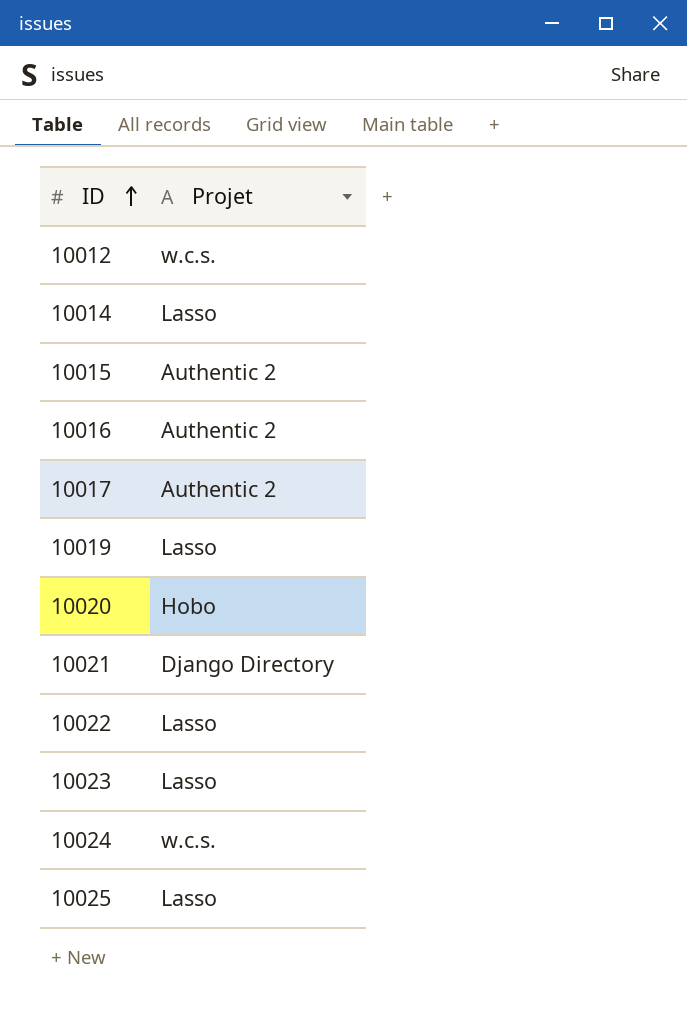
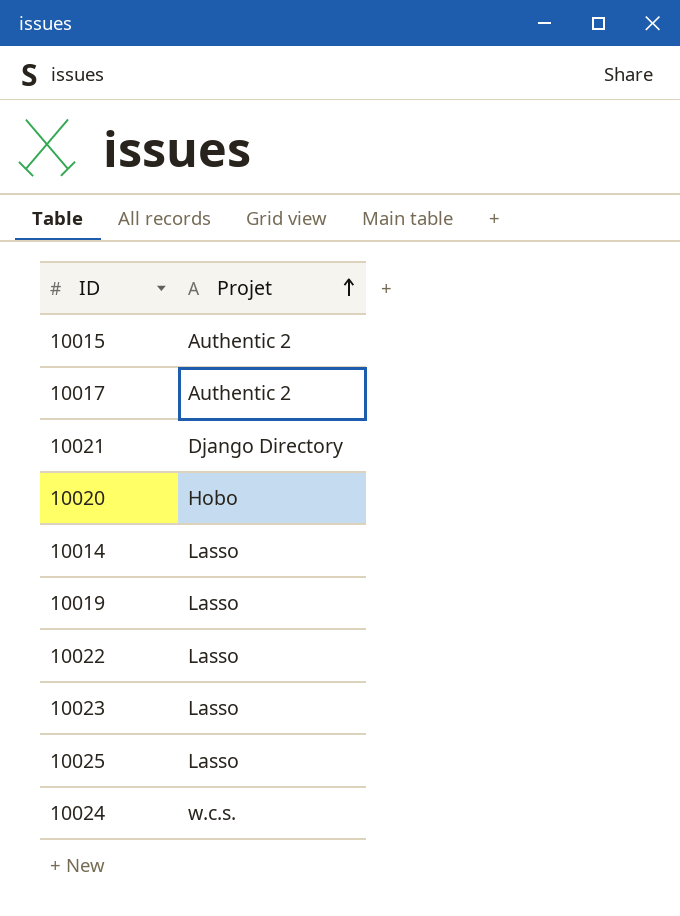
row order: ID ascending -> Projet ascending
row 10012: w.c.s. -> none
row 10016: Authentic 2 -> none

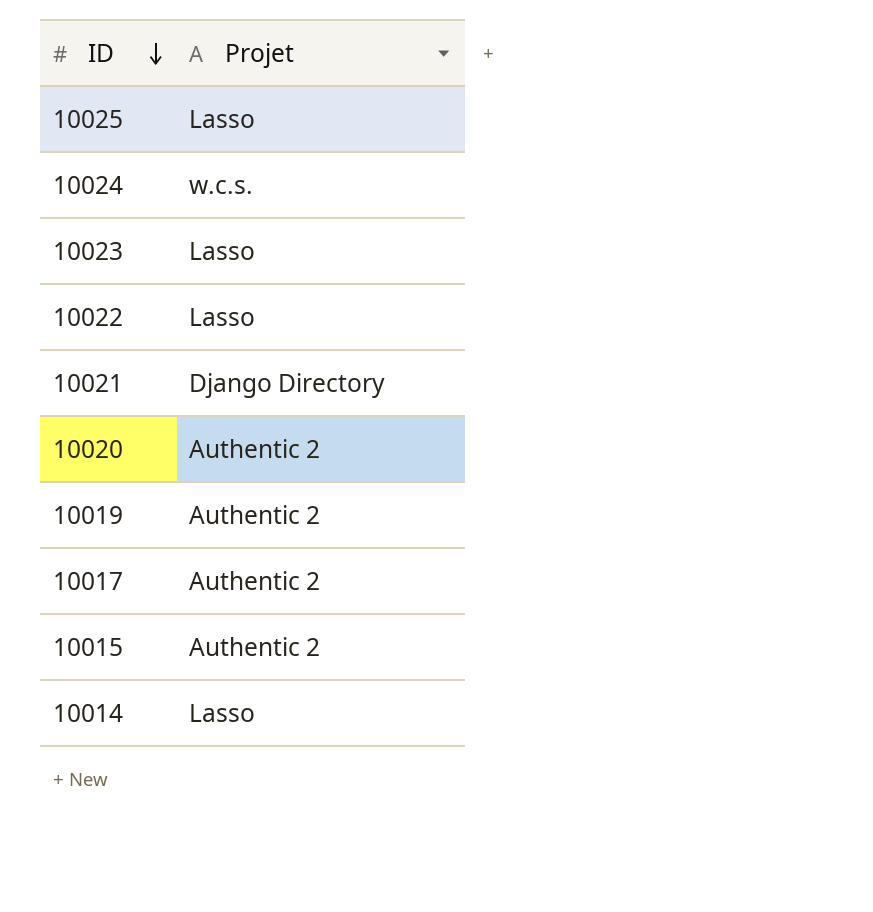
row order: Projet ascending -> ID descending
10020 | Projet: Hobo -> Authentic 2
10019 | Projet: Lasso -> Authentic 2

